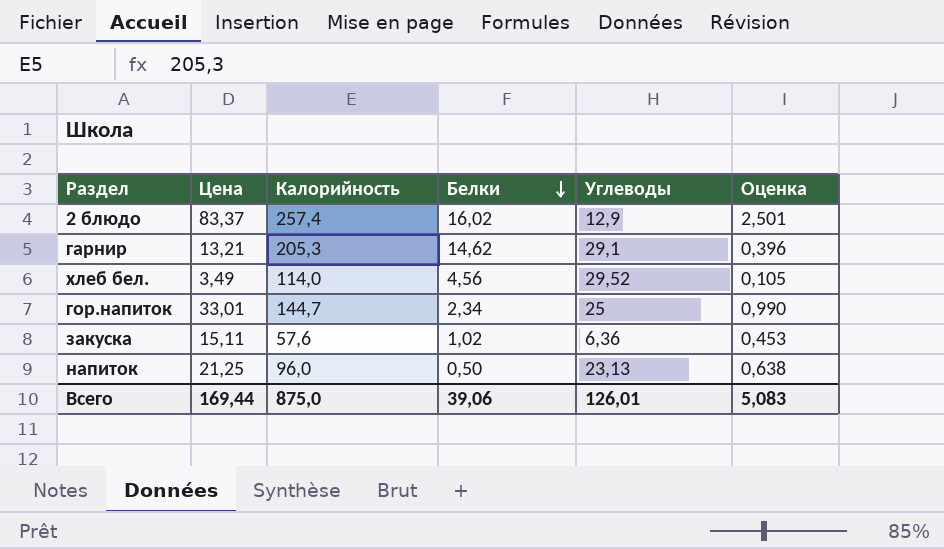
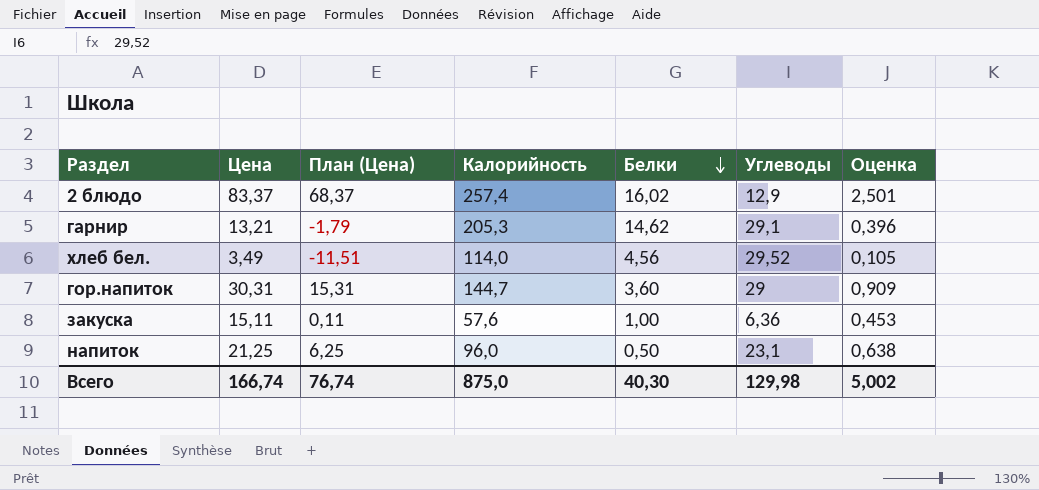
column План (Цена) | formula: none -> [Цена] - 15
гор.напиток | Цена: 33,01 -> 30,31
гор.напиток | Белки: 2,34 -> 3,60
гор.напиток | Углеводы: 25 -> 29
гор.напиток | Оценка: 0,990 -> 0,909
закуска | Белки: 1,02 -> 1,00
напиток | Углеводы: 23,13 -> 23,1
Всего | Цена: 169,44 -> 166,74
Всего | Белки: 39,06 -> 40,30
Всего | Углеводы: 126,01 -> 129,98
Всего | Оценка: 5,083 -> 5,002

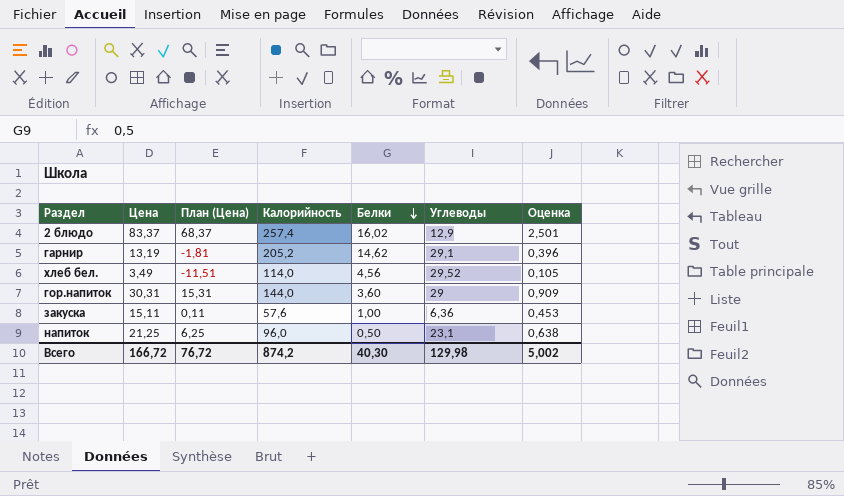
гарнир | Цена: 13,21 -> 13,19
гарнир | План (Цена): -1,79 -> -1,81
гарнир | Калорийность: 205,3 -> 205,2
гор.напиток | Калорийность: 144,7 -> 144,0
Всего | Цена: 166,74 -> 166,72
Всего | План (Цена): 76,74 -> 76,72
Всего | Калорийность: 875,0 -> 874,2

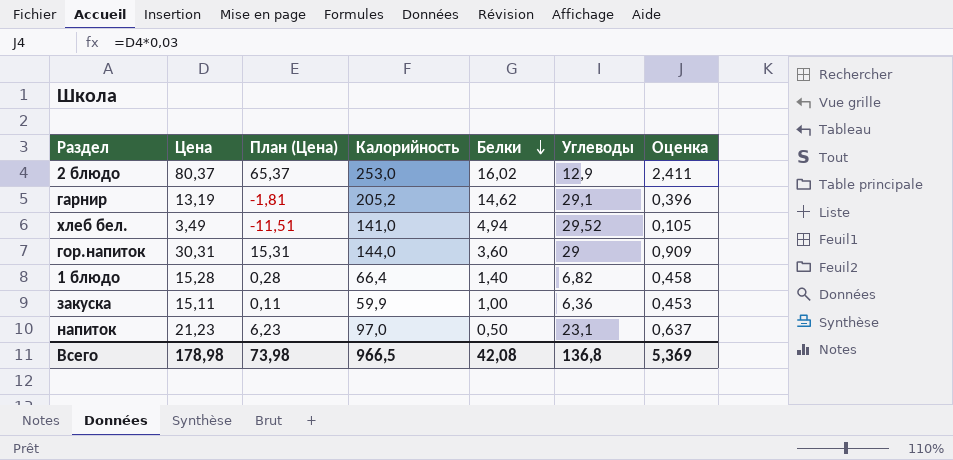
2 блюдо | Цена: 83,37 -> 80,37
2 блюдо | План (Цена): 68,37 -> 65,37
2 блюдо | Калорийность: 257,4 -> 253,0
2 блюдо | Оценка: 2,501 -> 2,411
хлеб бел. | Калорийность: 114,0 -> 141,0
хлеб бел. | Белки: 4,56 -> 4,94
row 1 блюдо: none -> 15,28 | 0,28 | 66,4 | 1,40 | 6,82 | 0,458
закуска | Калорийность: 57,6 -> 59,9
напиток | Цена: 21,25 -> 21,23
напиток | План (Цена): 6,25 -> 6,23
напиток | Калорийность: 96,0 -> 97,0
напиток | Оценка: 0,638 -> 0,637
Всего | Цена: 166,72 -> 178,98
Всего | План (Цена): 76,72 -> 73,98
Всего | Калорийность: 874,2 -> 966,5
Всего | Белки: 40,30 -> 42,08
Всего | Углеводы: 129,98 -> 136,8
Всего | Оценка: 5,002 -> 5,369

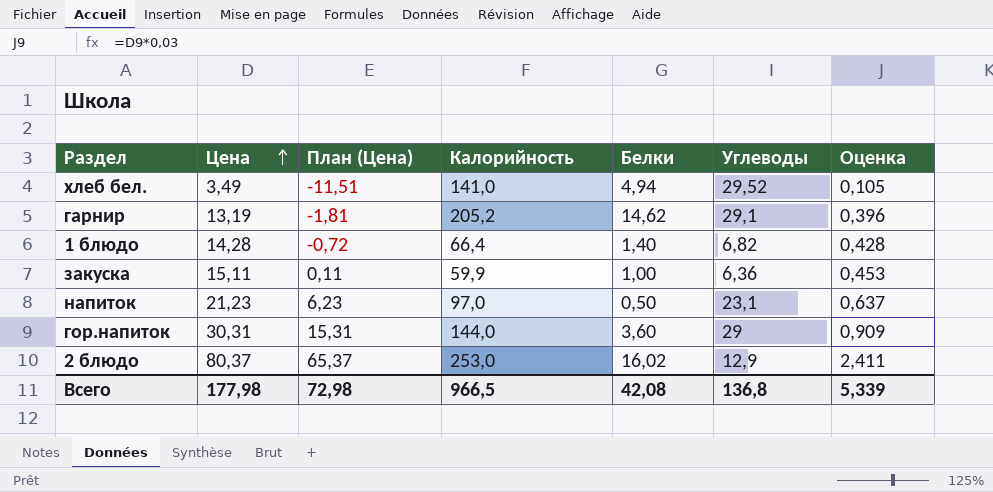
row order: Белки descending -> Цена ascending
1 блюдо | Цена: 15,28 -> 14,28
1 блюдо | План (Цена): 0,28 -> -0,72
1 блюдо | Оценка: 0,458 -> 0,428
Всего | Цена: 178,98 -> 177,98
Всего | План (Цена): 73,98 -> 72,98
Всего | Оценка: 5,369 -> 5,339

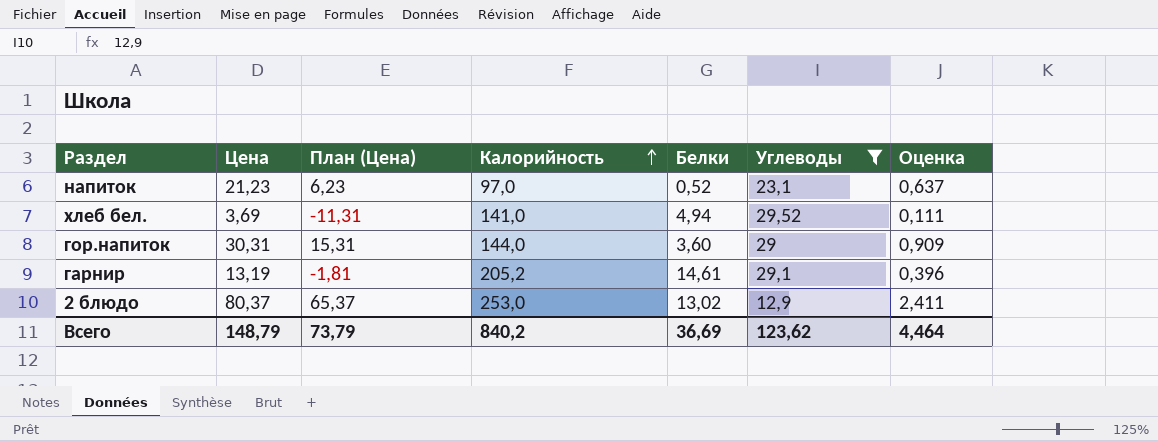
filter: none -> Углеводы >= 12,9
row order: Цена ascending -> Калорийность ascending
напиток | Белки: 0,50 -> 0,52
хлеб бел. | Цена: 3,49 -> 3,69
хлеб бел. | План (Цена): -11,51 -> -11,31
хлеб бел. | Оценка: 0,105 -> 0,111
гарнир | Белки: 14,62 -> 14,61
2 блюдо | Белки: 16,02 -> 13,02
Всего | Цена: 177,98 -> 148,79
Всего | План (Цена): 72,98 -> 73,79
Всего | Калорийность: 966,5 -> 840,2
Всего | Белки: 42,08 -> 36,69
Всего | Углеводы: 136,8 -> 123,62
Всего | Оценка: 5,339 -> 4,464

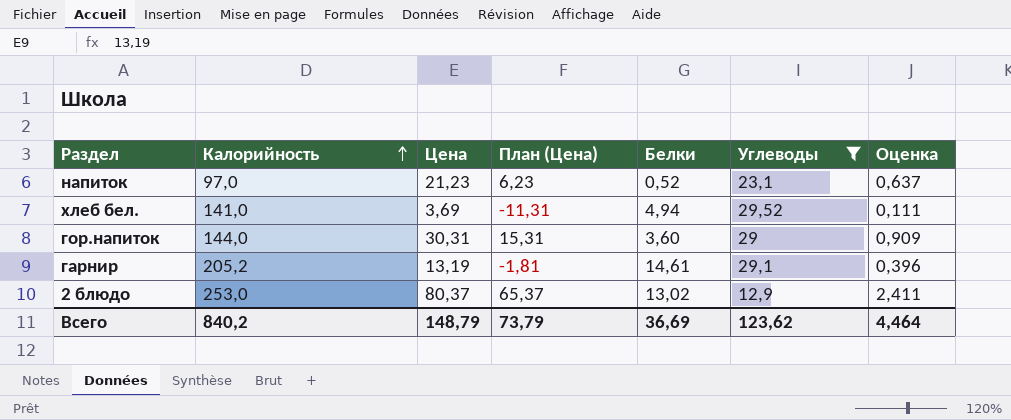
column Калорийность | position: 4 -> 2

